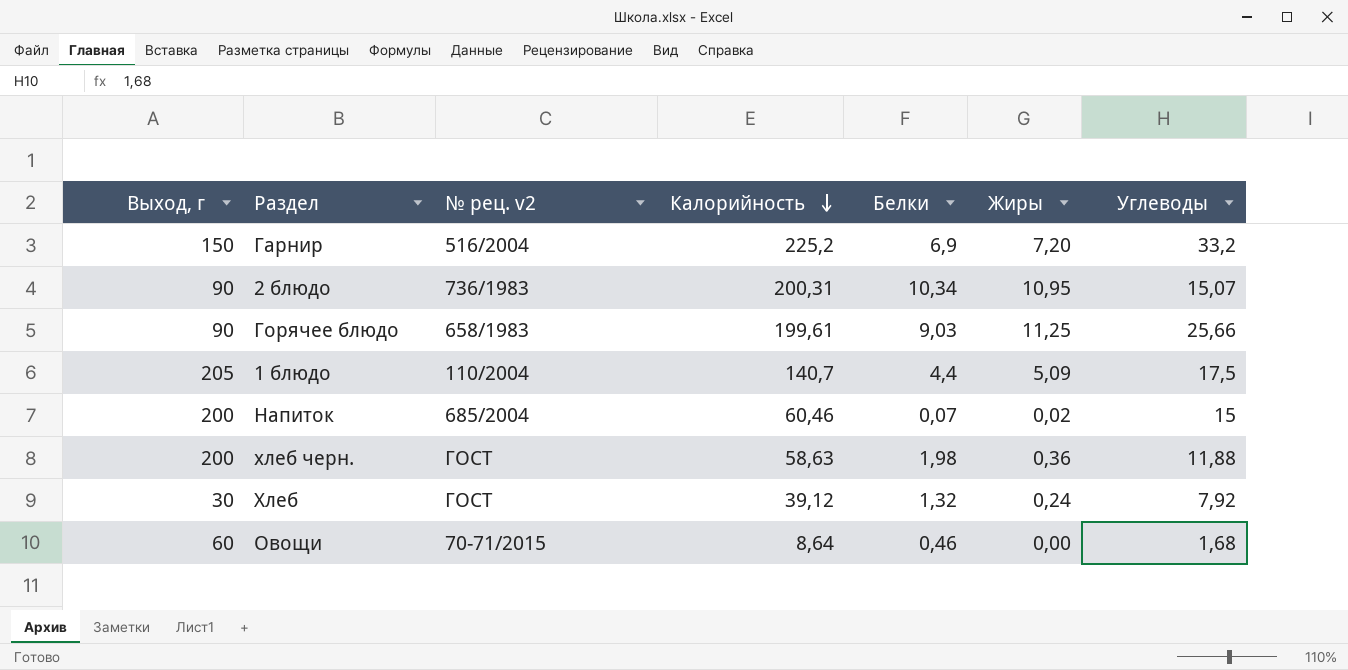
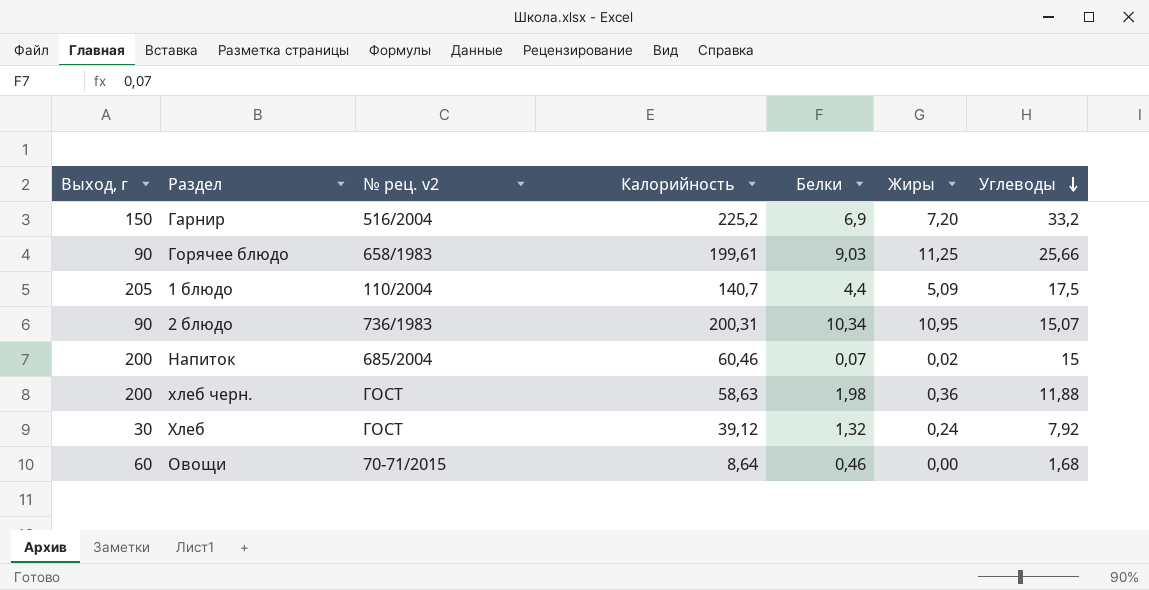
row order: Калорийность descending -> Углеводы descending

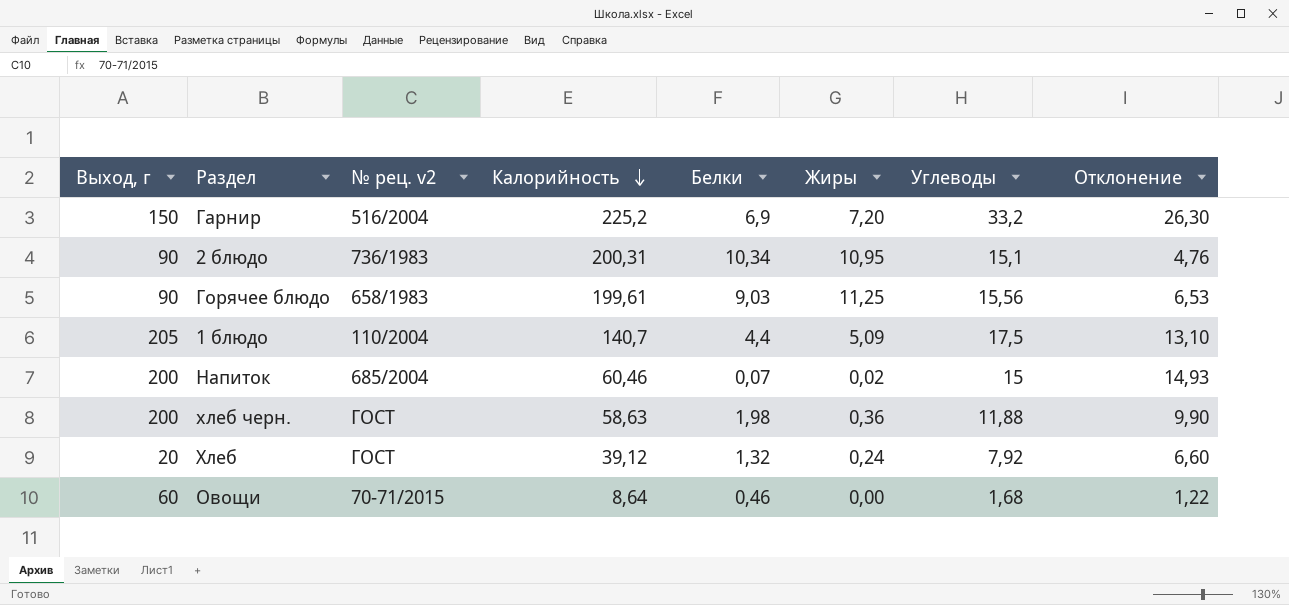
row order: Углеводы descending -> Калорийность descending
column Отклонение | formula: none -> [Углеводы] - [Белки]
2 блюдо | Углеводы: 15,07 -> 15,1
Горячее блюдо | Углеводы: 25,66 -> 15,56
Хлеб | Выход, г: 30 -> 20

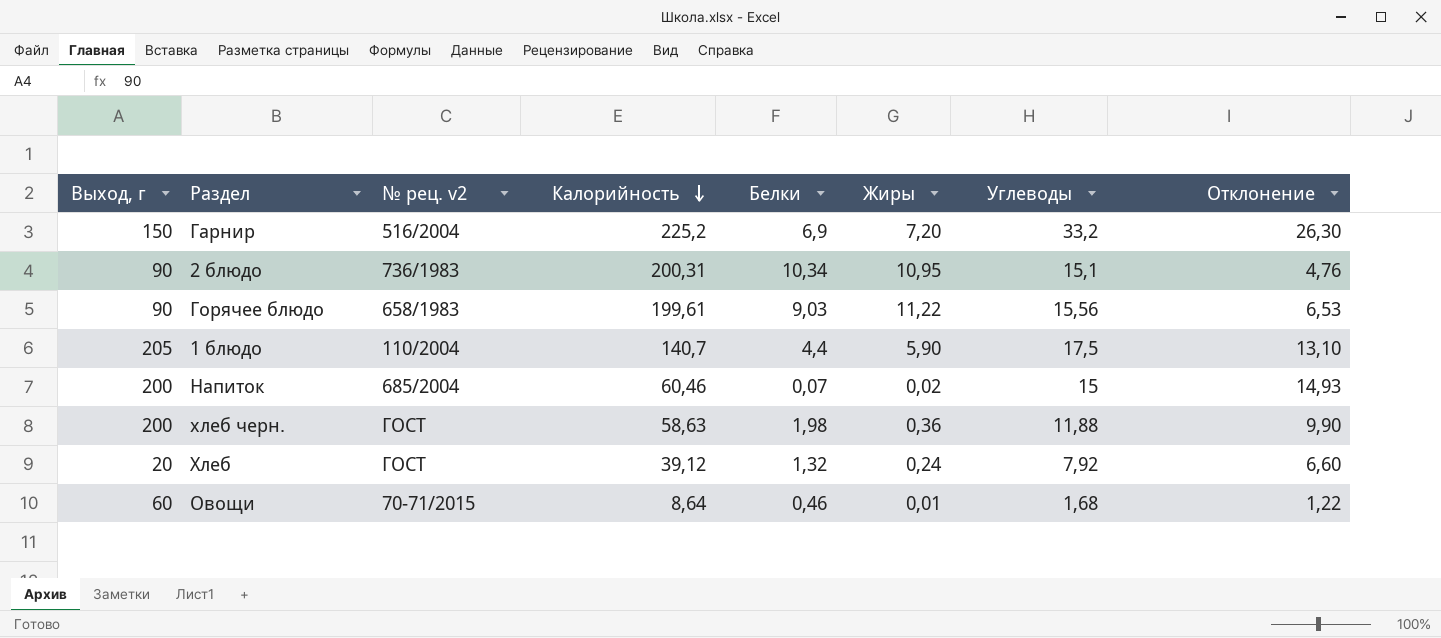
Горячее блюдо | Жиры: 11,25 -> 11,22
1 блюдо | Жиры: 5,09 -> 5,90
Овощи | Жиры: 0,00 -> 0,01

